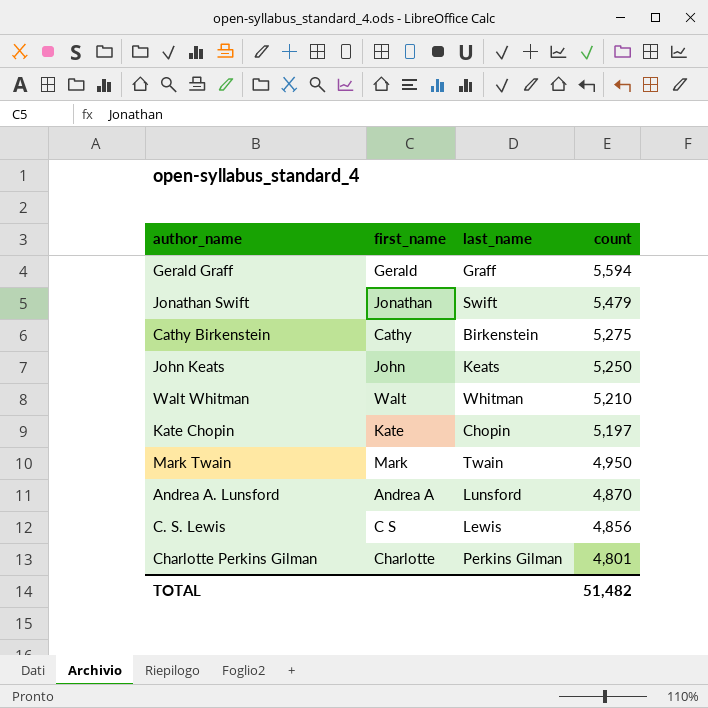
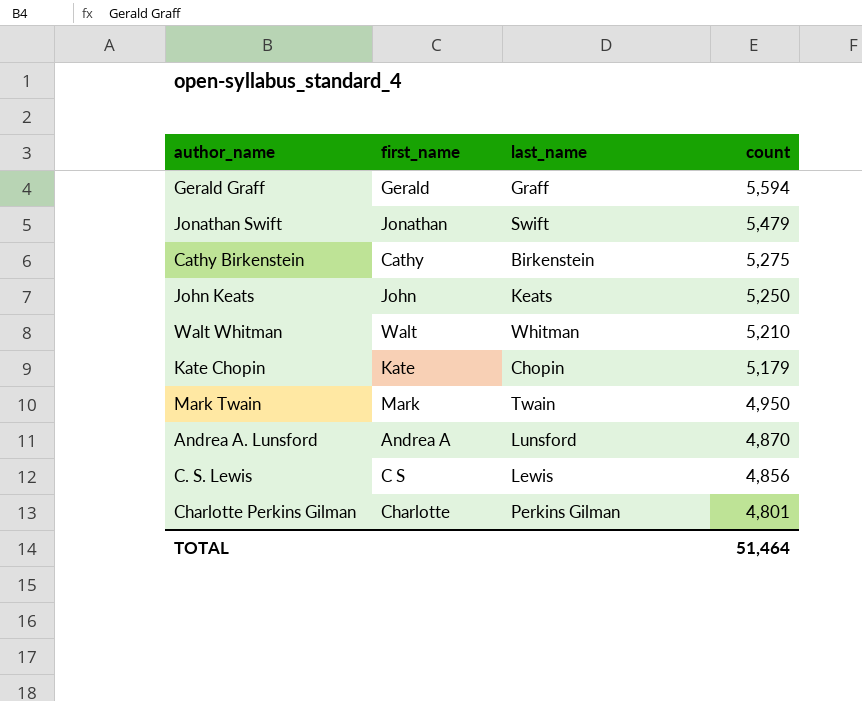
Kate Chopin | count: 5,197 -> 5,179
TOTAL | count: 51,482 -> 51,464

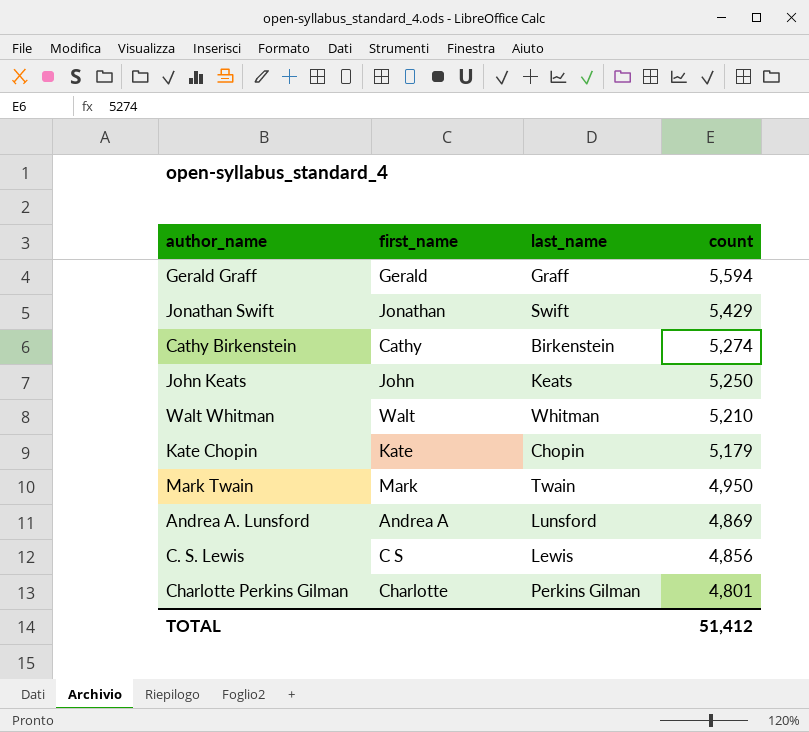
Jonathan Swift | count: 5,479 -> 5,429
Cathy Birkenstein | count: 5,275 -> 5,274
Andrea A. Lunsford | count: 4,870 -> 4,869
TOTAL | count: 51,464 -> 51,412

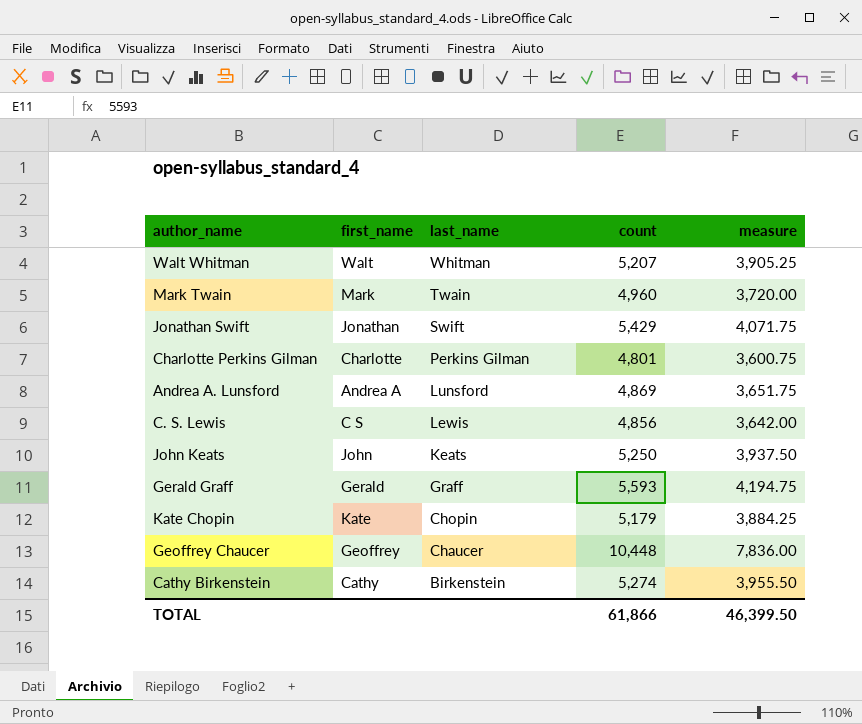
row order: count descending -> last_name descending
column measure | formula: none -> [count] * 0.75
Walt Whitman | count: 5,210 -> 5,207
Mark Twain | count: 4,950 -> 4,960
Gerald Graff | count: 5,594 -> 5,593
row Geoffrey Chaucer: none -> Geoffrey | Chaucer | 10,448 | 7,836.00
TOTAL | count: 51,412 -> 61,866

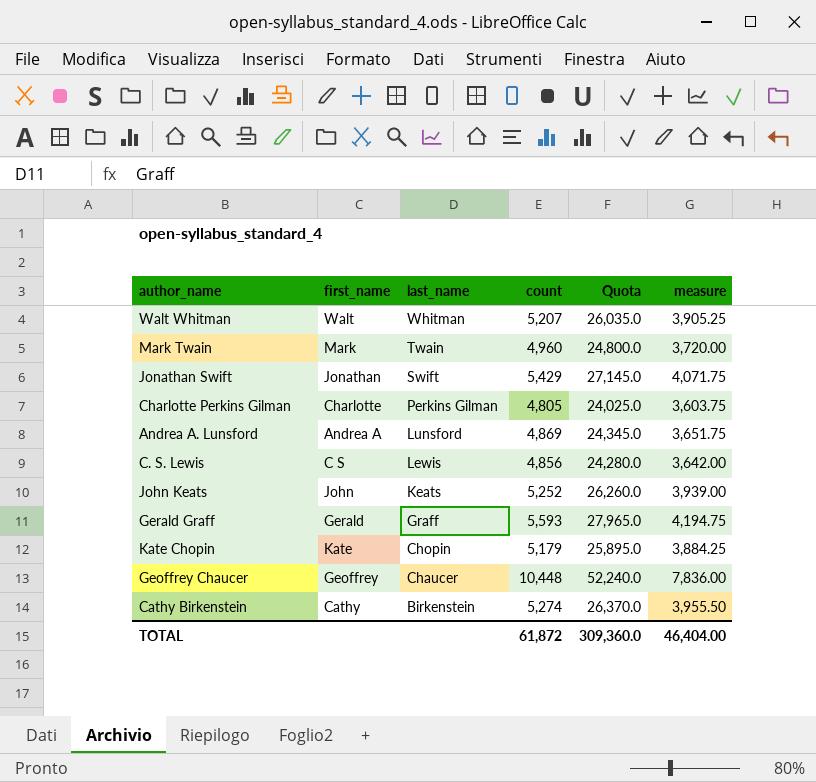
column Quota | formula: none -> [count] * 5
Charlotte Perkins Gilman | count: 4,801 -> 4,805
Charlotte Perkins Gilman | measure: 3,600.75 -> 3,603.75
John Keats | count: 5,250 -> 5,252
John Keats | measure: 3,937.50 -> 3,939.00
TOTAL | count: 61,866 -> 61,872
TOTAL | measure: 46,399.50 -> 46,404.00

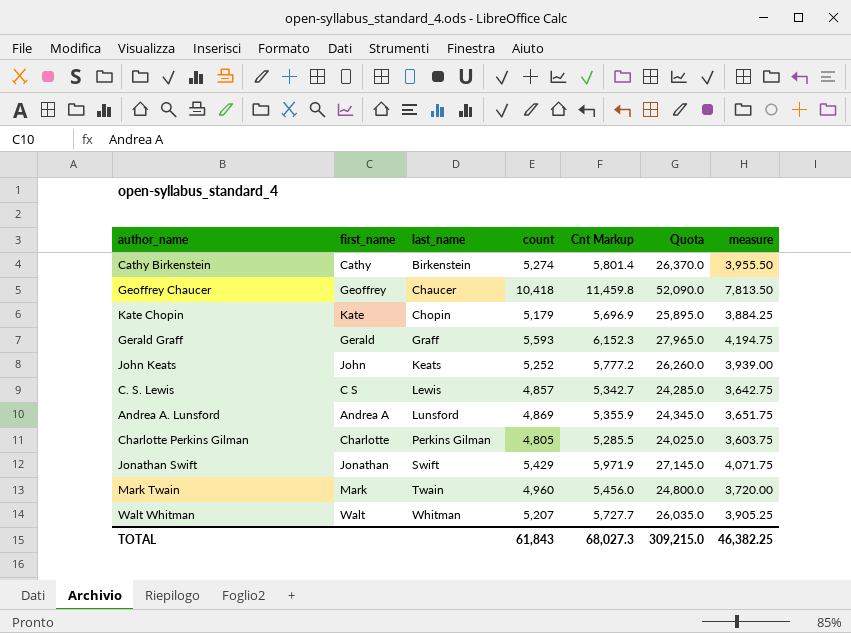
row order: last_name descending -> last_name ascending
column Cnt Markup | formula: none -> [count] * 1.1
Geoffrey Chaucer | count: 10,448 -> 10,418
Geoffrey Chaucer | Quota: 52,240.0 -> 52,090.0
Geoffrey Chaucer | measure: 7,836.00 -> 7,813.50
C. S. Lewis | count: 4,856 -> 4,857
C. S. Lewis | Quota: 24,280.0 -> 24,285.0
C. S. Lewis | measure: 3,642.00 -> 3,642.75
TOTAL | count: 61,872 -> 61,843
TOTAL | Quota: 309,360.0 -> 309,215.0
TOTAL | measure: 46,404.00 -> 46,382.25

